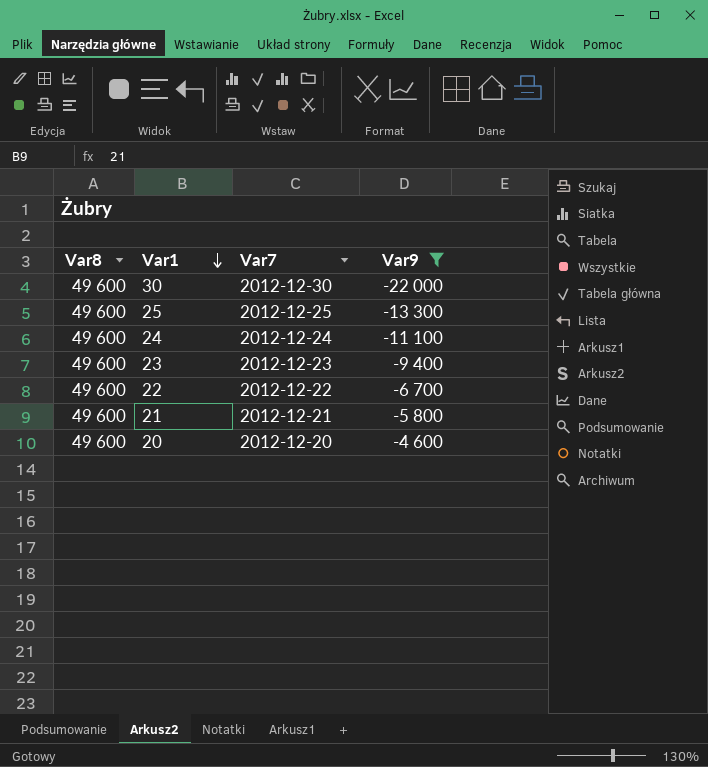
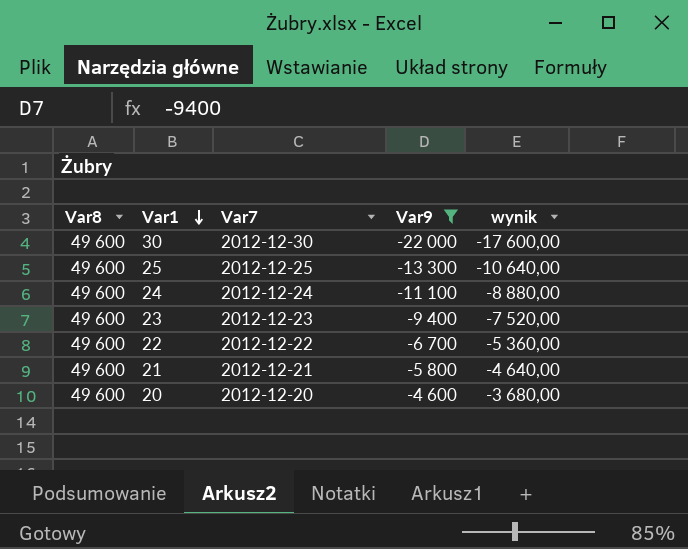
column wynik | formula: none -> [Var9] * 0,8

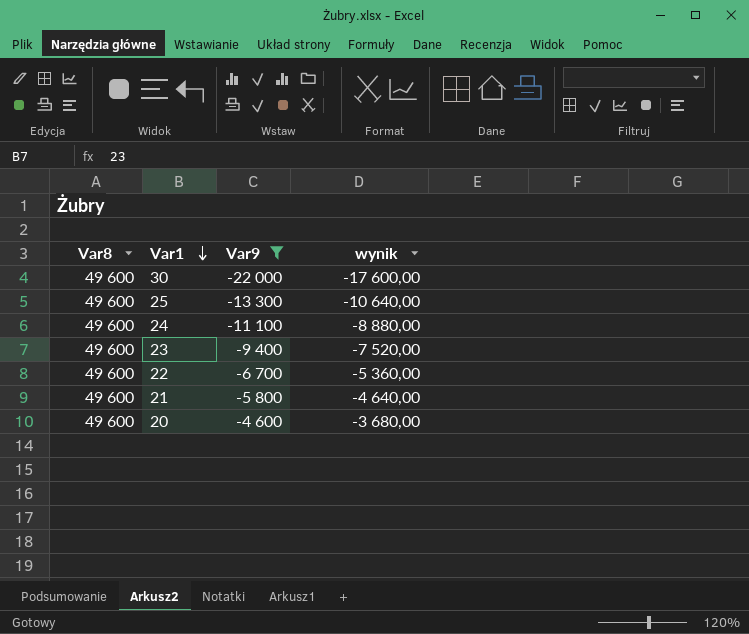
column Var7 | position: 3 -> none

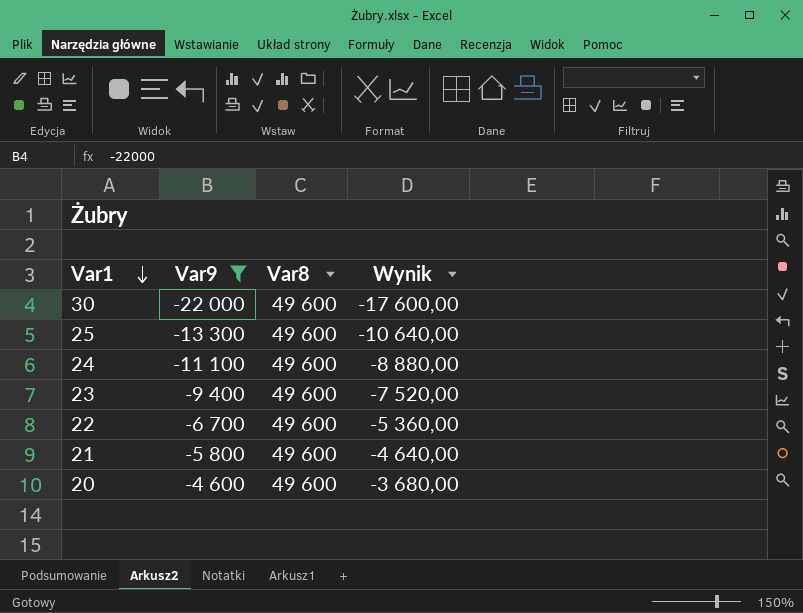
column Var8 | position: 1 -> 3
column name: wynik -> Wynik

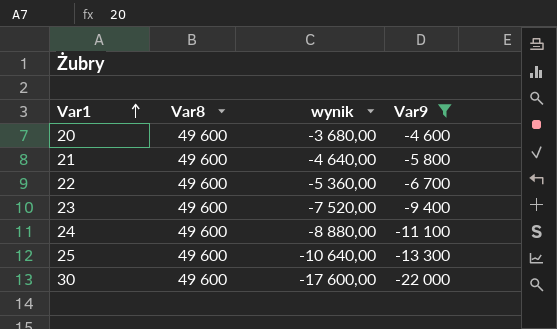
row order: Var1 descending -> Var1 ascending
column name: Wynik -> wynik
column Var9 | position: 2 -> 4

